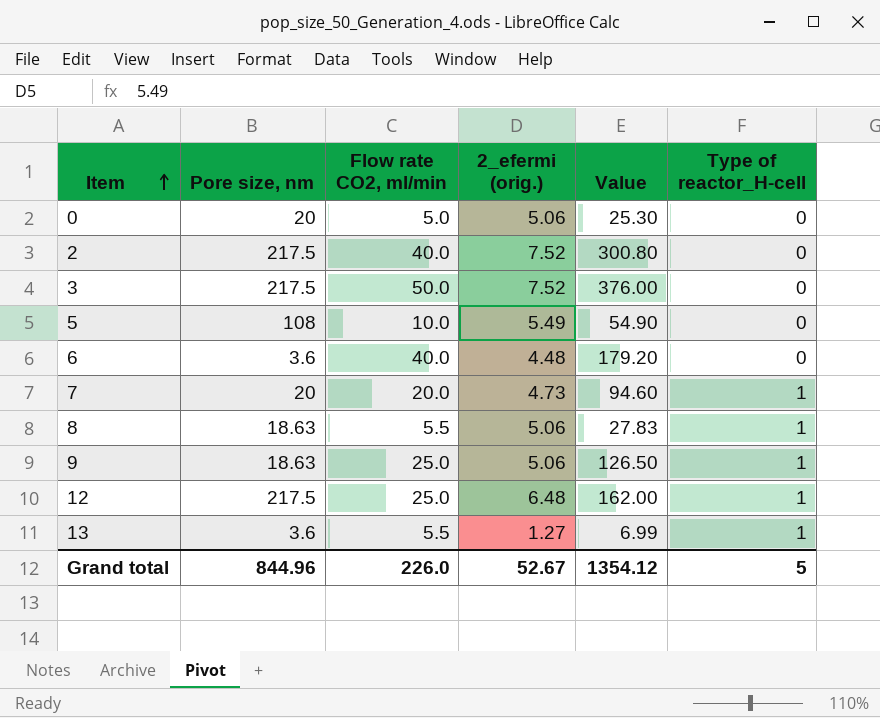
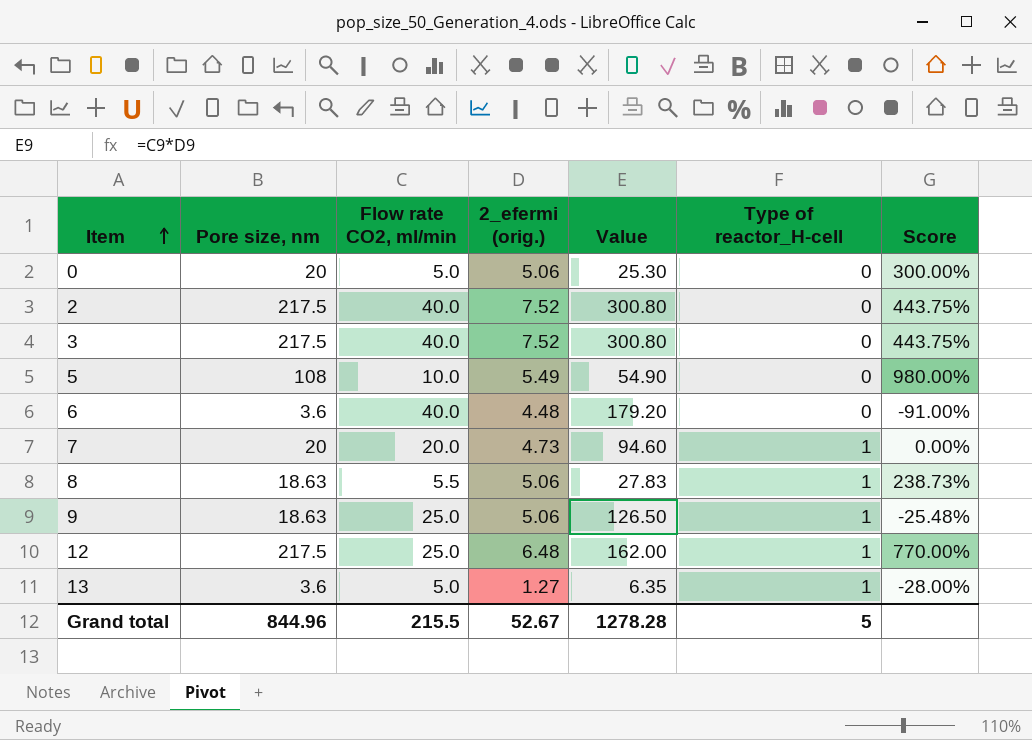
column Score | formula: none -> ([Pore size, nm] - [Flow rate CO2, ml/min]) / [Flow rate CO2, ml/min]
3 | Flow rate CO2, ml/min: 50.0 -> 40.0
3 | Value: 376.00 -> 300.80
13 | Flow rate CO2, ml/min: 5.5 -> 5.0
13 | Value: 6.99 -> 6.35
Grand total | Flow rate CO2, ml/min: 226.0 -> 215.5
Grand total | Value: 1354.12 -> 1278.28

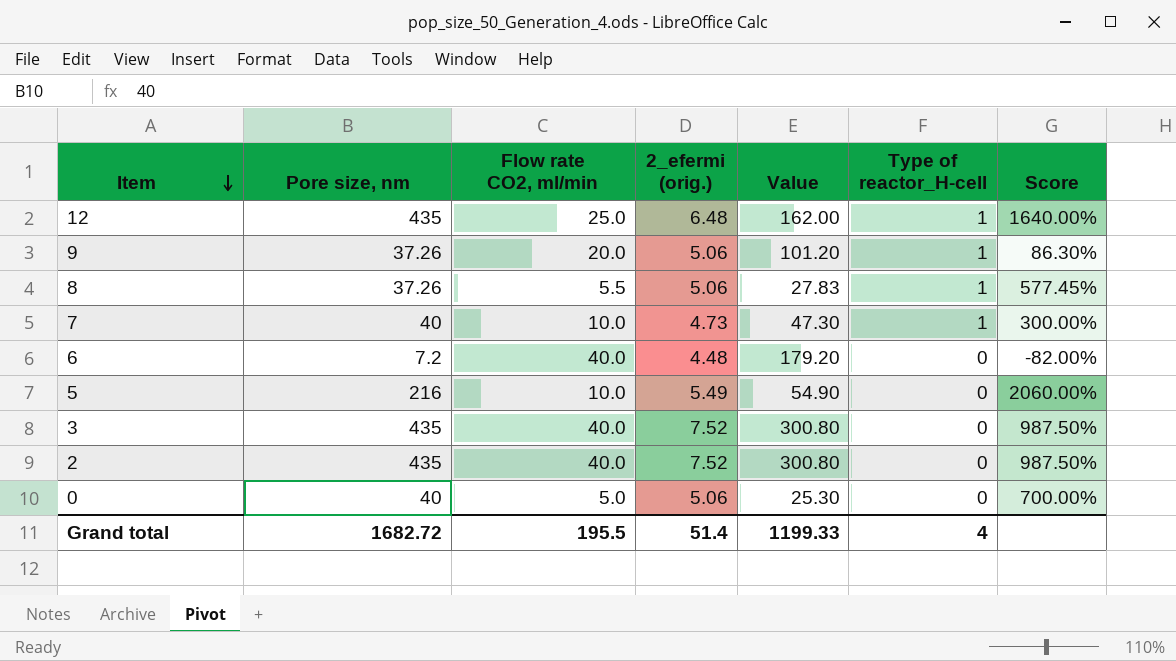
row order: Item ascending -> Item descending
row 13: 3.6 | 5.0 | 1.27 | 6.35 | 1 | -28.00% -> none
12 | Pore size, nm: 217.5 -> 435
12 | Score: 770.00% -> 1640.00%
9 | Pore size, nm: 18.63 -> 37.26
9 | Flow rate CO2, ml/min: 25.0 -> 20.0
9 | Value: 126.50 -> 101.20
9 | Score: -25.48% -> 86.30%
8 | Pore size, nm: 18.63 -> 37.26
8 | Score: 238.73% -> 577.45%
7 | Pore size, nm: 20 -> 40
7 | Flow rate CO2, ml/min: 20.0 -> 10.0
7 | Value: 94.60 -> 47.30
7 | Score: 0.00% -> 300.00%
6 | Pore size, nm: 3.6 -> 7.2
6 | Score: -91.00% -> -82.00%
5 | Pore size, nm: 108 -> 216
5 | Score: 980.00% -> 2060.00%
3 | Pore size, nm: 217.5 -> 435
3 | Score: 443.75% -> 987.50%
2 | Pore size, nm: 217.5 -> 435
2 | Score: 443.75% -> 987.50%
0 | Pore size, nm: 20 -> 40
0 | Score: 300.00% -> 700.00%
Grand total | Pore size, nm: 844.96 -> 1682.72
Grand total | Flow rate CO2, ml/min: 215.5 -> 195.5
Grand total | 2_efermi (orig.): 52.67 -> 51.4
Grand total | Value: 1278.28 -> 1199.33
Grand total | Type of reactor_H-cell: 5 -> 4

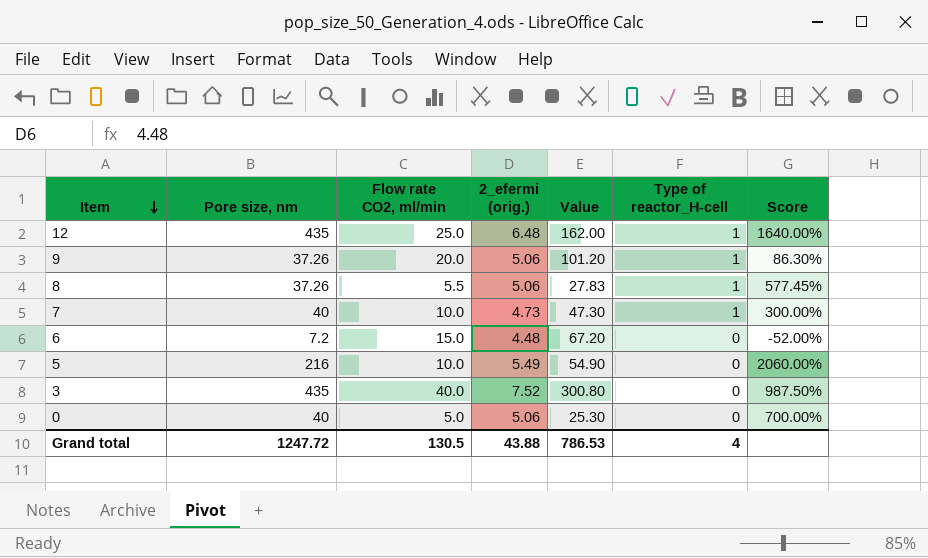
row 2: 435 | 40.0 | 7.52 | 300.80 | 0 | 987.50% -> none
6 | Flow rate CO2, ml/min: 40.0 -> 15.0
6 | Value: 179.20 -> 67.20
6 | Score: -82.00% -> -52.00%
Grand total | Pore size, nm: 1682.72 -> 1247.72
Grand total | Flow rate CO2, ml/min: 195.5 -> 130.5
Grand total | 2_efermi (orig.): 51.4 -> 43.88
Grand total | Value: 1199.33 -> 786.53

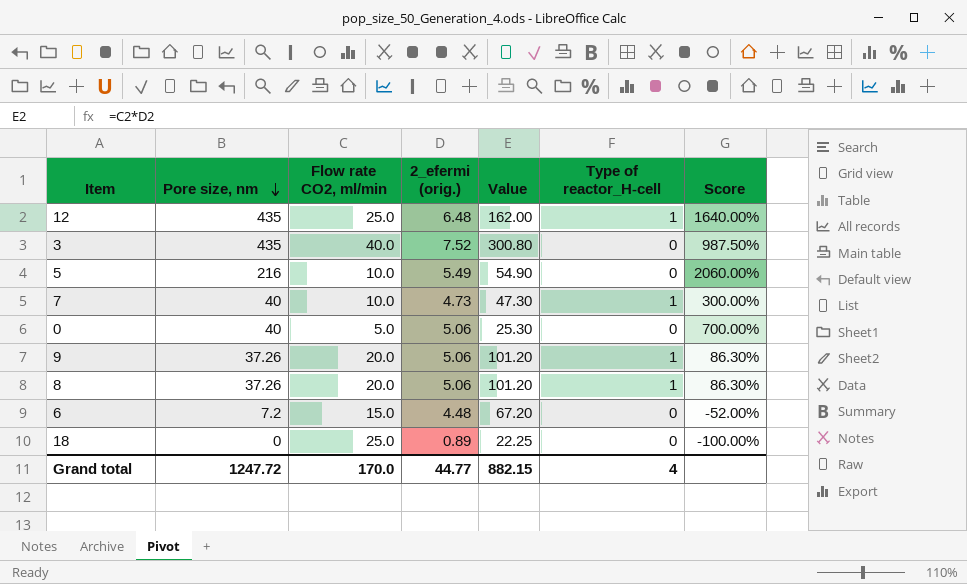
row order: Item descending -> Pore size, nm descending
8 | Flow rate CO2, ml/min: 5.5 -> 20.0
8 | Value: 27.83 -> 101.20
8 | Score: 577.45% -> 86.30%
row 18: none -> 0 | 25.0 | 0.89 | 22.25 | 0 | -100.00%
Grand total | Flow rate CO2, ml/min: 130.5 -> 170.0
Grand total | 2_efermi (orig.): 43.88 -> 44.77
Grand total | Value: 786.53 -> 882.15

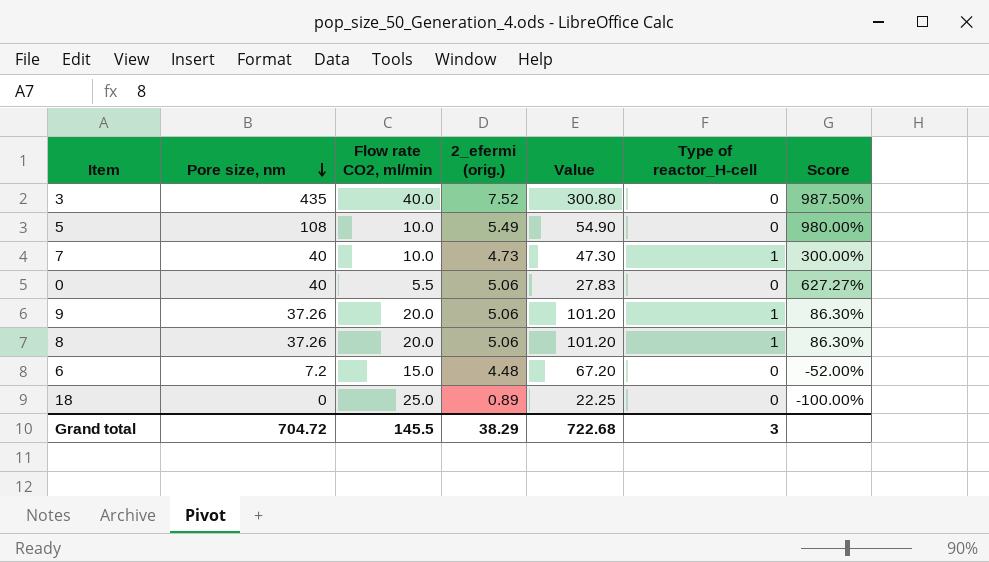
row 12: 435 | 25.0 | 6.48 | 162.00 | 1 | 1640.00% -> none
5 | Pore size, nm: 216 -> 108
5 | Score: 2060.00% -> 980.00%
0 | Flow rate CO2, ml/min: 5.0 -> 5.5
0 | Value: 25.30 -> 27.83
0 | Score: 700.00% -> 627.27%
Grand total | Pore size, nm: 1247.72 -> 704.72
Grand total | Flow rate CO2, ml/min: 170.0 -> 145.5
Grand total | 2_efermi (orig.): 44.77 -> 38.29
Grand total | Value: 882.15 -> 722.68
Grand total | Type of reactor_H-cell: 4 -> 3

